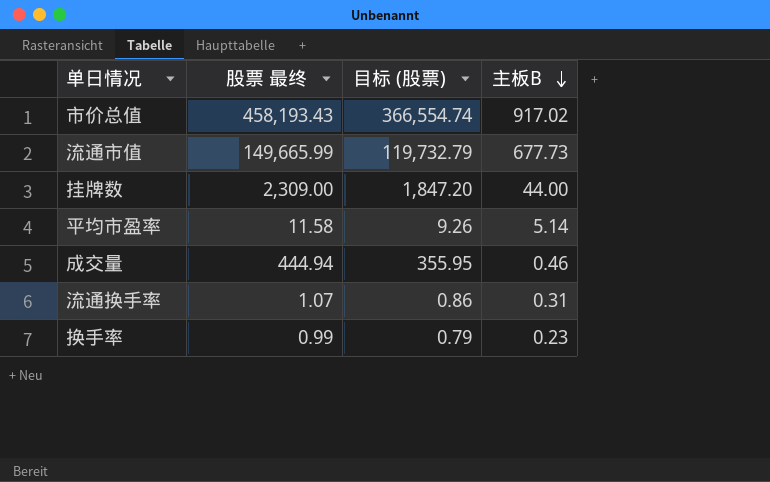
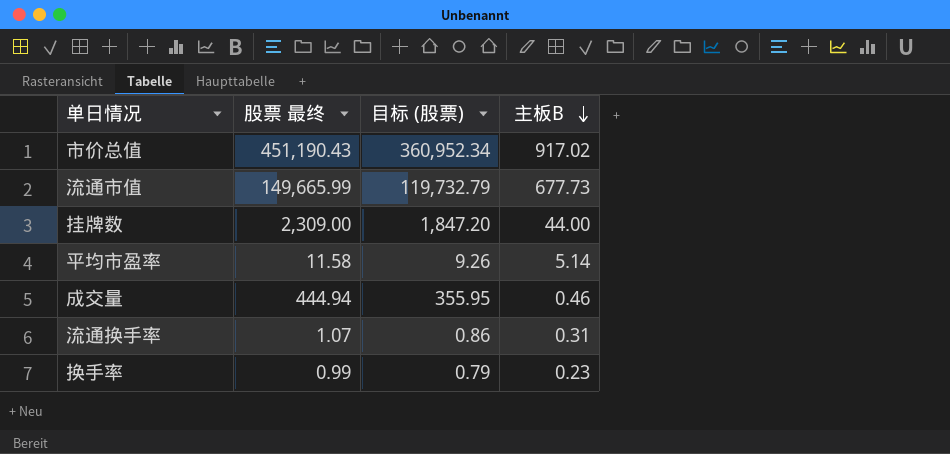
市价总值 | 股票 最终: 458,193.43 -> 451,190.43
市价总值 | 目标 (股票): 366,554.74 -> 360,952.34

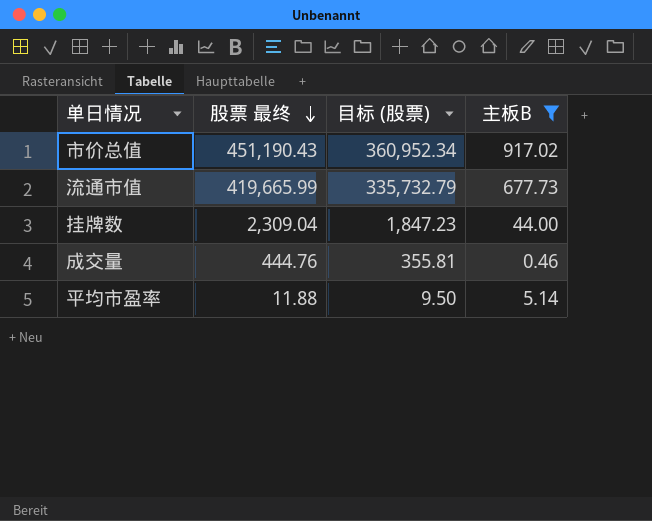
filter: none -> 主板B >= 0.46
row order: 主板B descending -> 股票 最终 descending
流通市值 | 股票 最终: 149,665.99 -> 419,665.99
流通市值 | 目标 (股票): 119,732.79 -> 335,732.79
挂牌数 | 股票 最终: 2,309.00 -> 2,309.04
挂牌数 | 目标 (股票): 1,847.20 -> 1,847.23
成交量 | 股票 最终: 444.94 -> 444.76
成交量 | 目标 (股票): 355.95 -> 355.81
平均市盈率 | 股票 最终: 11.58 -> 11.88
平均市盈率 | 目标 (股票): 9.26 -> 9.50

